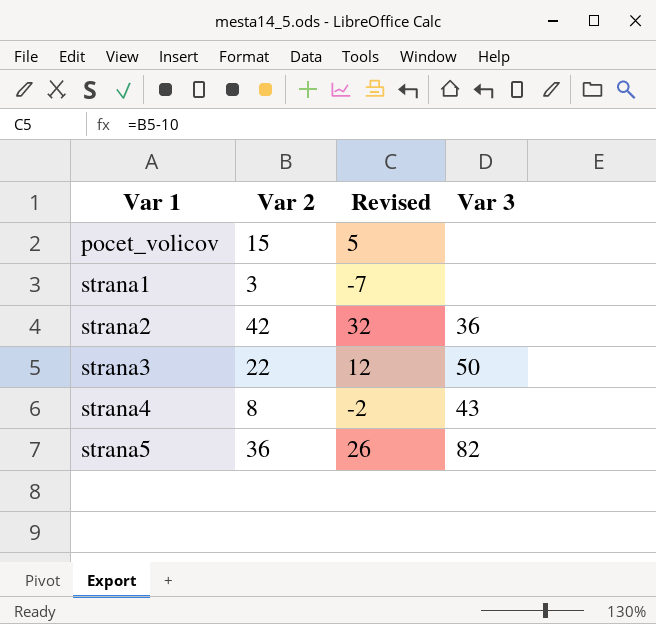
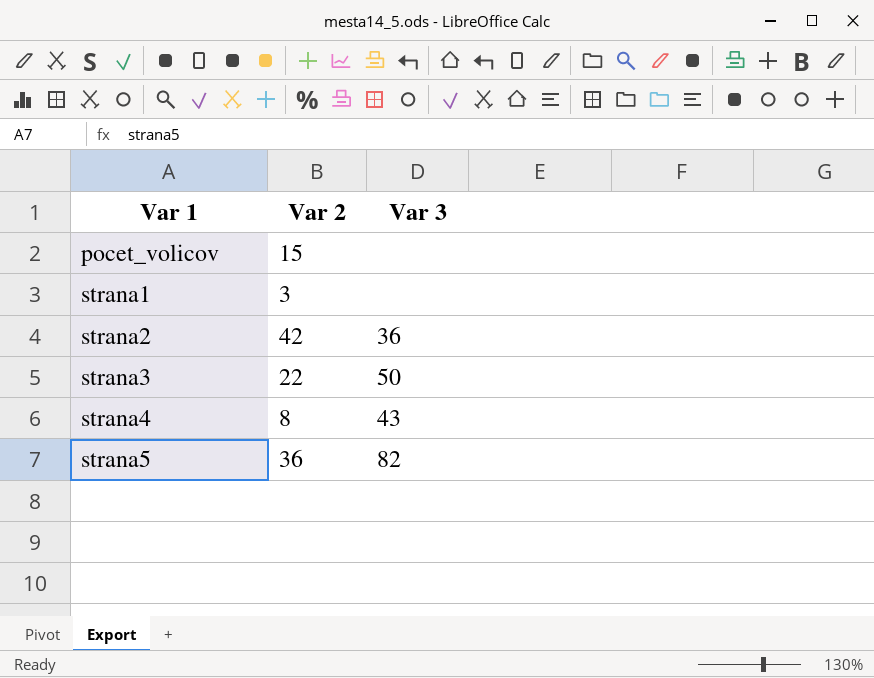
column Revised | formula: [Var 2] - 10 -> none

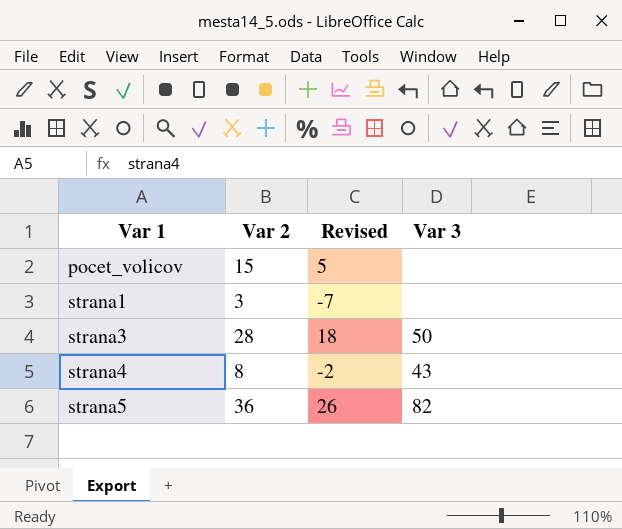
column Revised | formula: none -> [Var 2] - 10
row strana2: 42 | 36 -> none
strana3 | Var 2: 22 -> 28

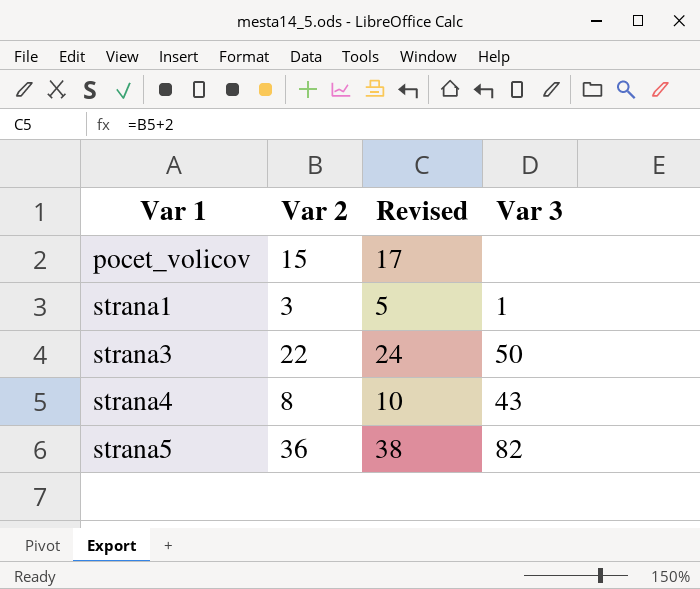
column Revised | formula: [Var 2] - 10 -> [Var 2] + 2
strana1 | Var 3: none -> 1
strana3 | Var 2: 28 -> 22

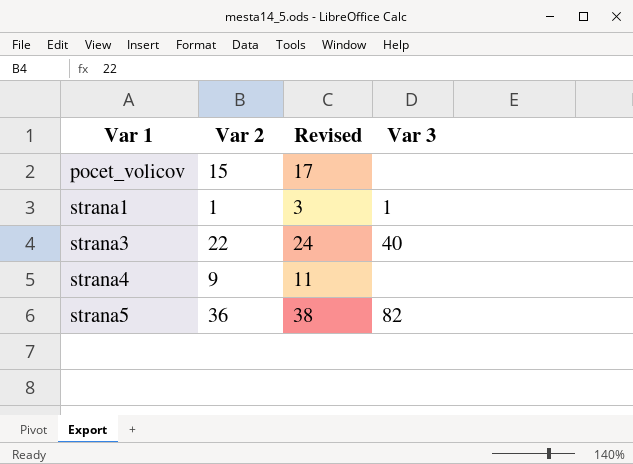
strana1 | Var 2: 3 -> 1
strana1 | Revised: 5 -> 3
strana3 | Var 3: 50 -> 40
strana4 | Var 2: 8 -> 9
strana4 | Revised: 10 -> 11
strana4 | Var 3: 43 -> none

